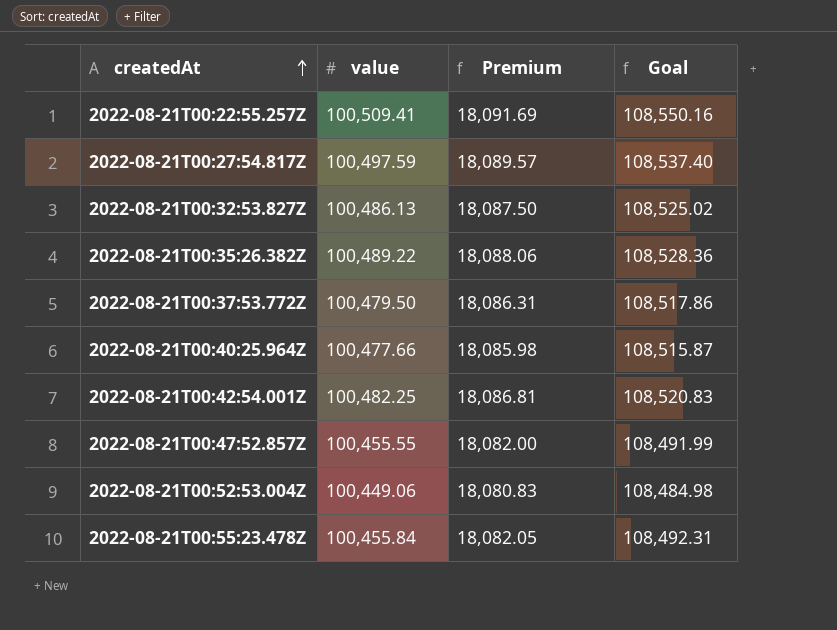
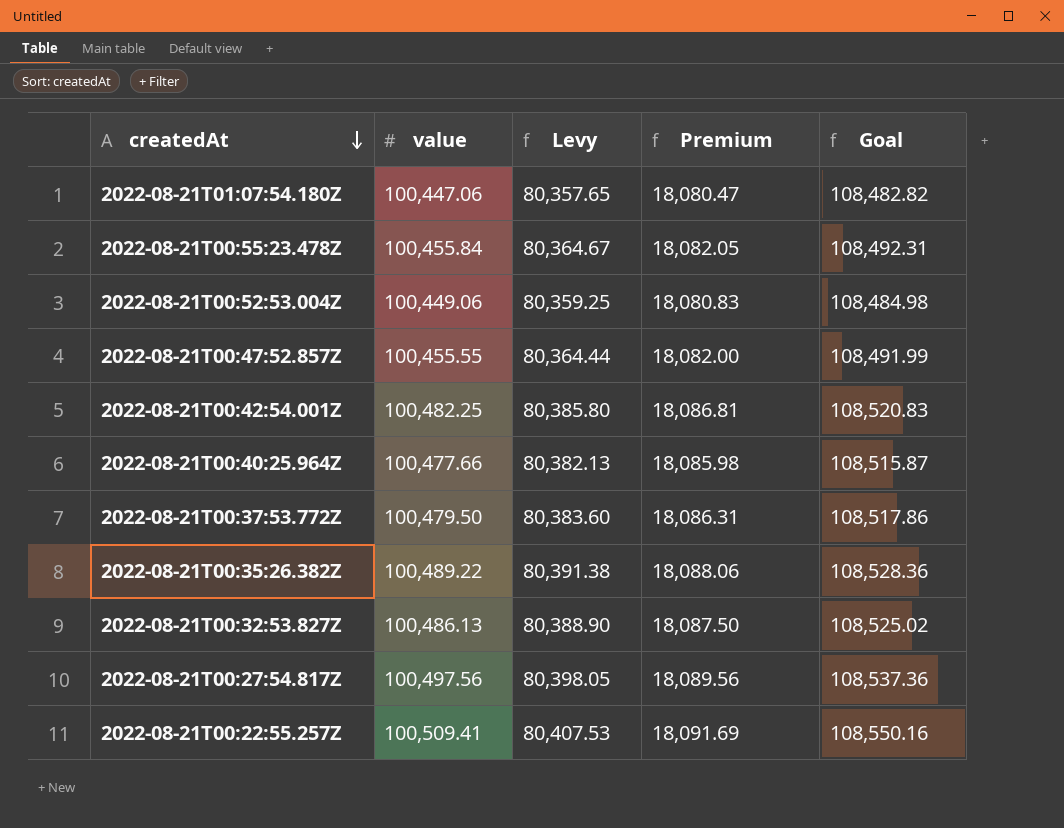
row order: createdAt ascending -> createdAt descending
column Levy | formula: none -> [value] * 0.8
row 2022-08-21T01:07:54.180Z: none -> 100,447.06 | 80,357.65 | 18,080.47 | 108,482.82
2022-08-21T00:27:54.817Z | value: 100,497.59 -> 100,497.56
2022-08-21T00:27:54.817Z | Premium: 18,089.57 -> 18,089.56
2022-08-21T00:27:54.817Z | Goal: 108,537.40 -> 108,537.36

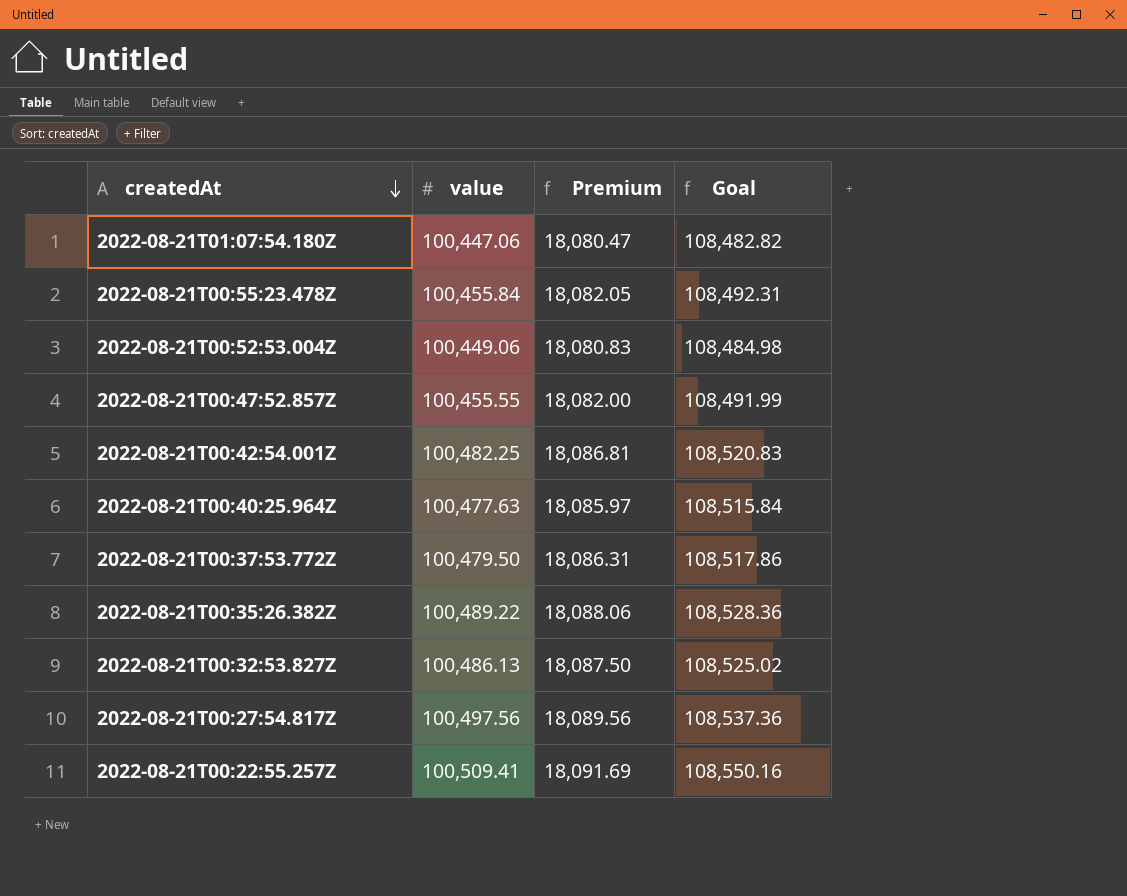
column Levy | formula: [value] * 0.8 -> none
2022-08-21T00:40:25.964Z | value: 100,477.66 -> 100,477.63
2022-08-21T00:40:25.964Z | Premium: 18,085.98 -> 18,085.97
2022-08-21T00:40:25.964Z | Goal: 108,515.87 -> 108,515.84

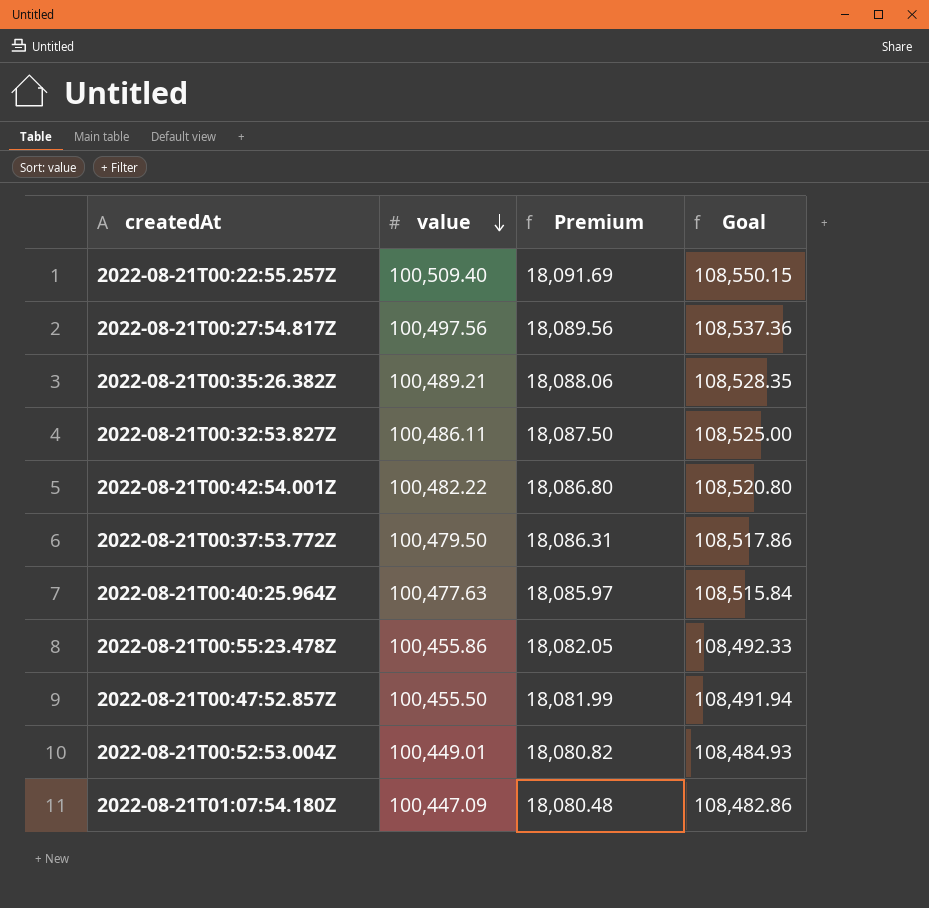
row order: createdAt descending -> value descending
2022-08-21T00:22:55.257Z | value: 100,509.41 -> 100,509.40
2022-08-21T00:22:55.257Z | Goal: 108,550.16 -> 108,550.15
2022-08-21T00:35:26.382Z | value: 100,489.22 -> 100,489.21
2022-08-21T00:35:26.382Z | Goal: 108,528.36 -> 108,528.35
2022-08-21T00:32:53.827Z | value: 100,486.13 -> 100,486.11
2022-08-21T00:32:53.827Z | Goal: 108,525.02 -> 108,525.00
2022-08-21T00:42:54.001Z | value: 100,482.25 -> 100,482.22
2022-08-21T00:42:54.001Z | Premium: 18,086.81 -> 18,086.80
2022-08-21T00:42:54.001Z | Goal: 108,520.83 -> 108,520.80
2022-08-21T00:55:23.478Z | value: 100,455.84 -> 100,455.86
2022-08-21T00:55:23.478Z | Goal: 108,492.31 -> 108,492.33
2022-08-21T00:47:52.857Z | value: 100,455.55 -> 100,455.50
2022-08-21T00:47:52.857Z | Premium: 18,082.00 -> 18,081.99
2022-08-21T00:47:52.857Z | Goal: 108,491.99 -> 108,491.94
2022-08-21T00:52:53.004Z | value: 100,449.06 -> 100,449.01
2022-08-21T00:52:53.004Z | Premium: 18,080.83 -> 18,080.82
2022-08-21T00:52:53.004Z | Goal: 108,484.98 -> 108,484.93
2022-08-21T01:07:54.180Z | value: 100,447.06 -> 100,447.09
2022-08-21T01:07:54.180Z | Premium: 18,080.47 -> 18,080.48
2022-08-21T01:07:54.180Z | Goal: 108,482.82 -> 108,482.86

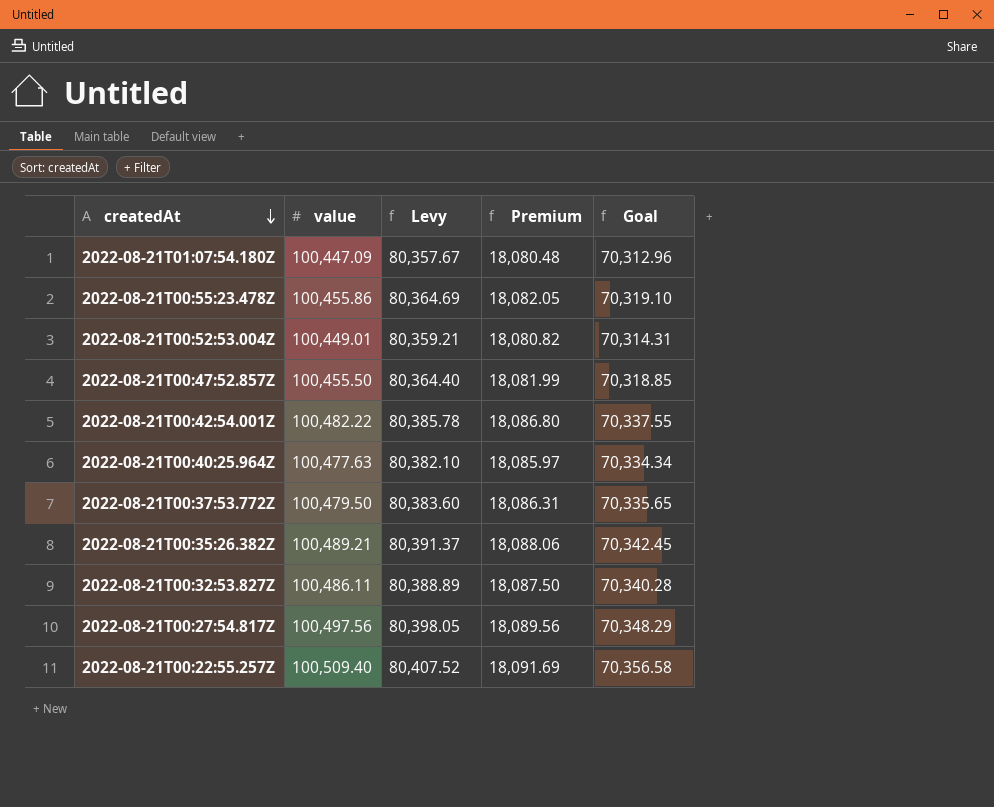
row order: value descending -> createdAt descending
column Levy | formula: none -> [value] * 0.8
column Goal | formula: [value] * 1.08 -> [value] * 0.7

